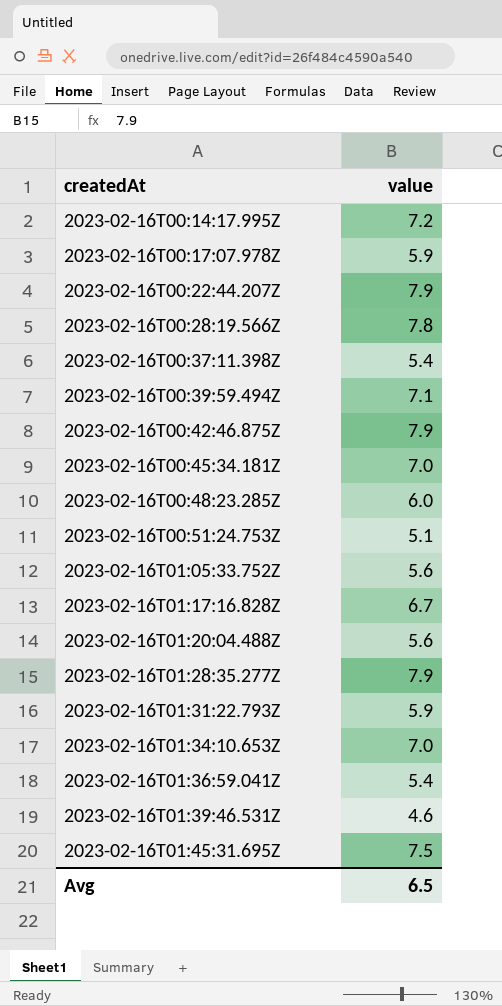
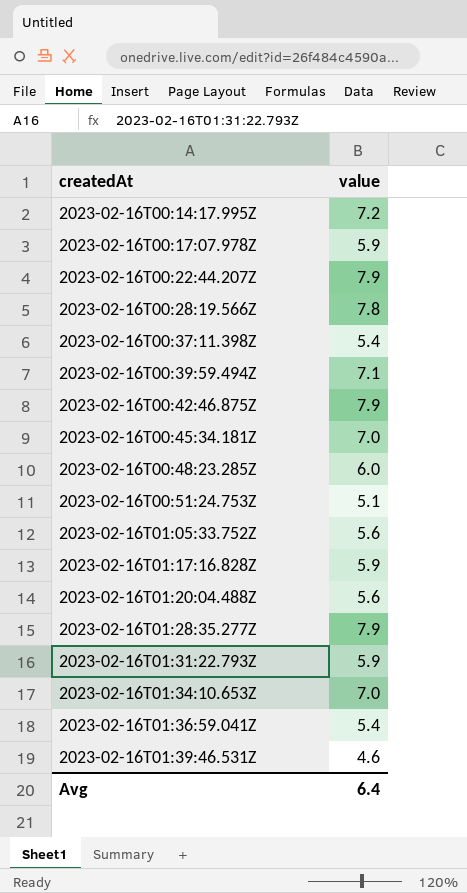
row 2023-02-16T01:45:31.695Z: 7.5 -> none
2023-02-16T01:17:16.828Z | value: 6.7 -> 5.9
Avg | value: 6.5 -> 6.4

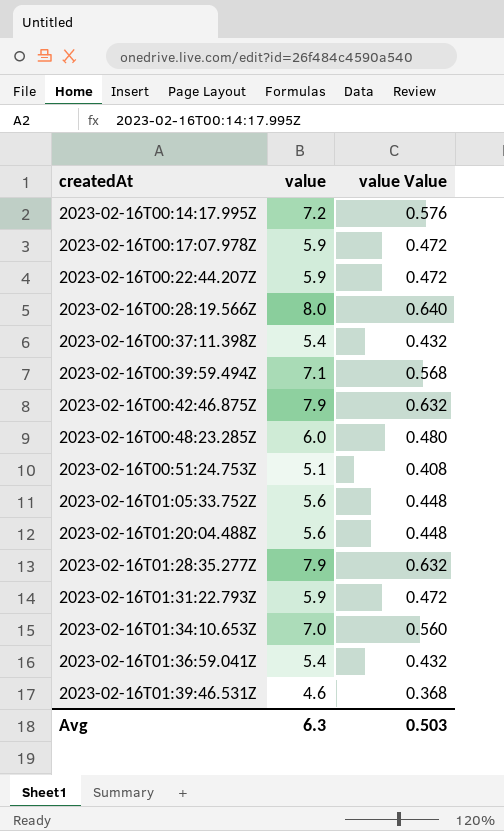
column value Value | formula: none -> [value] * 0.08
row 2023-02-16T00:45:34.181Z: 7.0 -> none
row 2023-02-16T01:17:16.828Z: 5.9 -> none
2023-02-16T00:22:44.207Z | value: 7.9 -> 5.9
2023-02-16T00:28:19.566Z | value: 7.8 -> 8.0
Avg | value: 6.4 -> 6.3

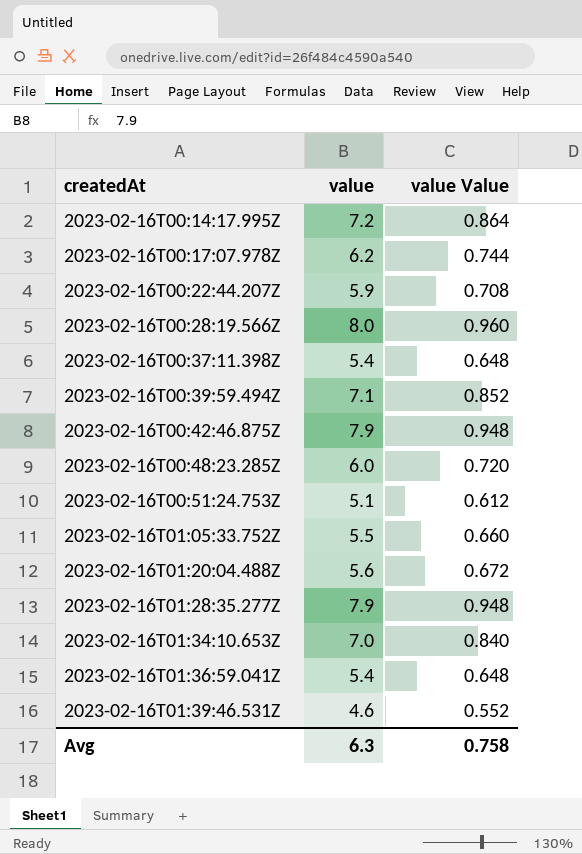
column value Value | formula: [value] * 0.08 -> [value] * 0.12
row 2023-02-16T01:31:22.793Z: 5.9 | 0.472 -> none
2023-02-16T00:17:07.978Z | value: 5.9 -> 6.2
2023-02-16T01:05:33.752Z | value: 5.6 -> 5.5
Avg | value Value: 0.503 -> 0.758

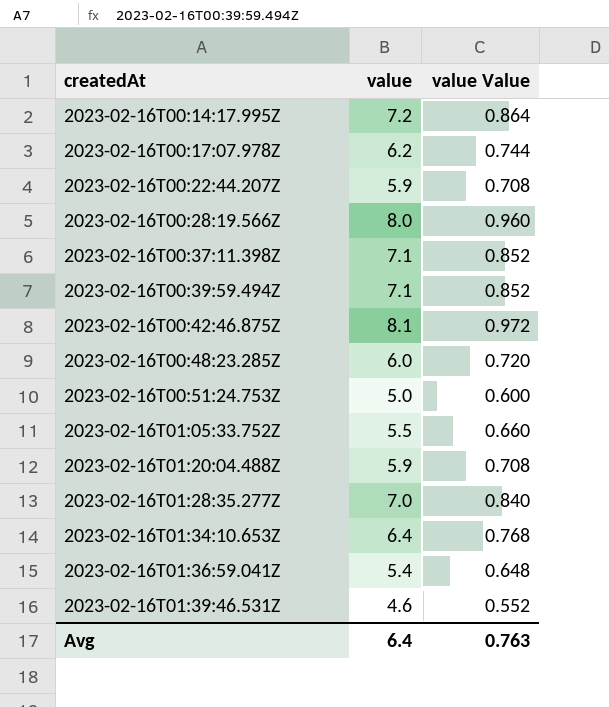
2023-02-16T00:37:11.398Z | value: 5.4 -> 7.1
2023-02-16T00:37:11.398Z | value Value: 0.648 -> 0.852
2023-02-16T00:42:46.875Z | value: 7.9 -> 8.1
2023-02-16T00:42:46.875Z | value Value: 0.948 -> 0.972
2023-02-16T00:51:24.753Z | value: 5.1 -> 5.0
2023-02-16T00:51:24.753Z | value Value: 0.612 -> 0.600
2023-02-16T01:20:04.488Z | value: 5.6 -> 5.9
2023-02-16T01:20:04.488Z | value Value: 0.672 -> 0.708
2023-02-16T01:28:35.277Z | value: 7.9 -> 7.0
2023-02-16T01:28:35.277Z | value Value: 0.948 -> 0.840
2023-02-16T01:34:10.653Z | value: 7.0 -> 6.4
2023-02-16T01:34:10.653Z | value Value: 0.840 -> 0.768
Avg | value: 6.3 -> 6.4
Avg | value Value: 0.758 -> 0.763

